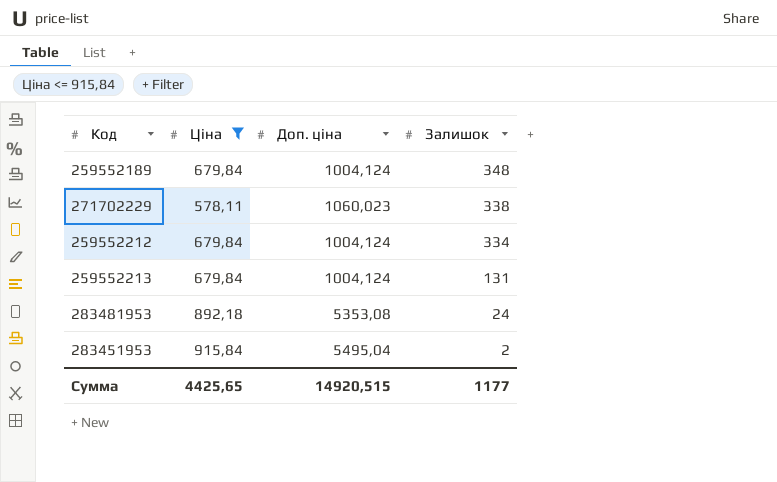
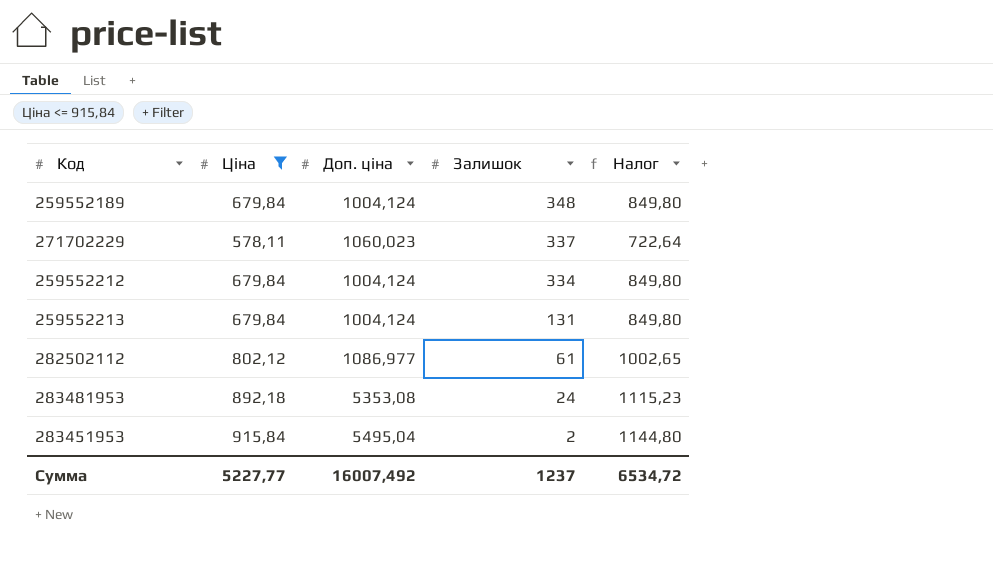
column Налог | formula: none -> [Ціна] * 1,25
271702229 | Залишок: 338 -> 337
row 282502112: none -> 802,12 | 1086,977 | 61 | 1002,65
Сумма | Ціна: 4425,65 -> 5227,77
Сумма | Доп. ціна: 14920,515 -> 16007,492
Сумма | Залишок: 1177 -> 1237

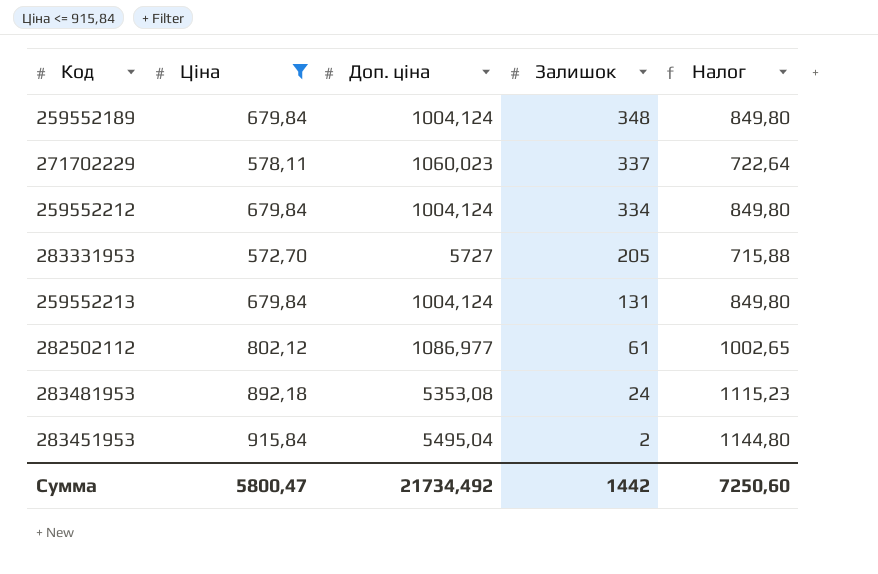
row 283331953: none -> 572,70 | 5727 | 205 | 715,88
Сумма | Ціна: 5227,77 -> 5800,47
Сумма | Доп. ціна: 16007,492 -> 21734,492
Сумма | Залишок: 1237 -> 1442
Сумма | Налог: 6534,72 -> 7250,60

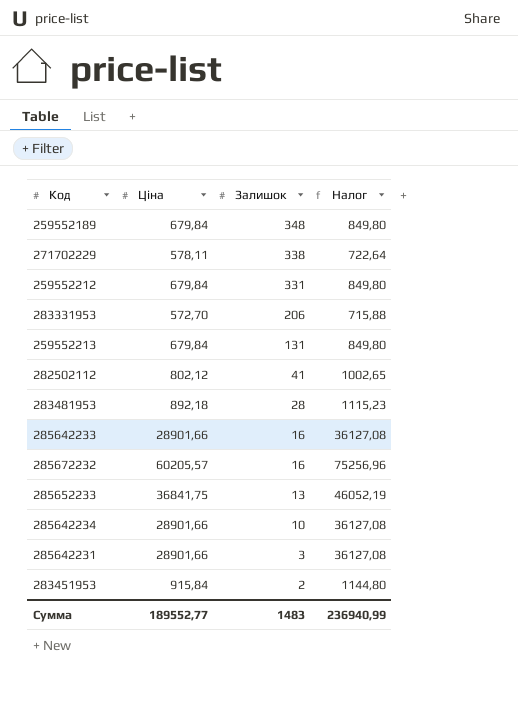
filter: Ціна <= 915,84 -> none
column Доп. ціна | position: 3 -> none
271702229 | Залишок: 337 -> 338
259552212 | Залишок: 334 -> 331
283331953 | Залишок: 205 -> 206
282502112 | Залишок: 61 -> 41
283481953 | Залишок: 24 -> 28
Сумма | Ціна: 5800,47 -> 189552,77
Сумма | Залишок: 1442 -> 1483
Сумма | Налог: 7250,60 -> 236940,99

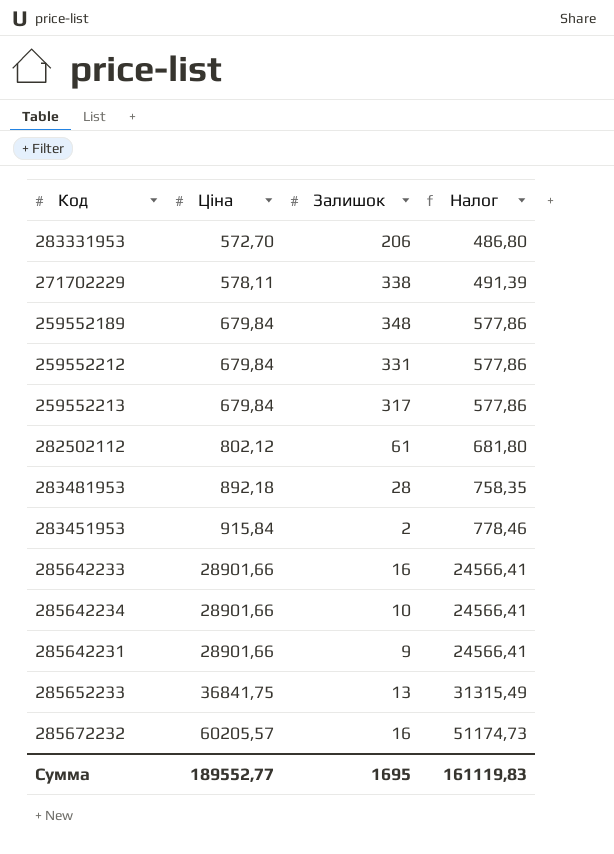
row order: Залишок descending -> Ціна ascending
column Налог | formula: [Ціна] * 1,25 -> [Ціна] * 0,85
259552213 | Залишок: 131 -> 317
282502112 | Залишок: 41 -> 61
285642231 | Залишок: 3 -> 9
Сумма | Залишок: 1483 -> 1695
Сумма | Налог: 236940,99 -> 161119,83

